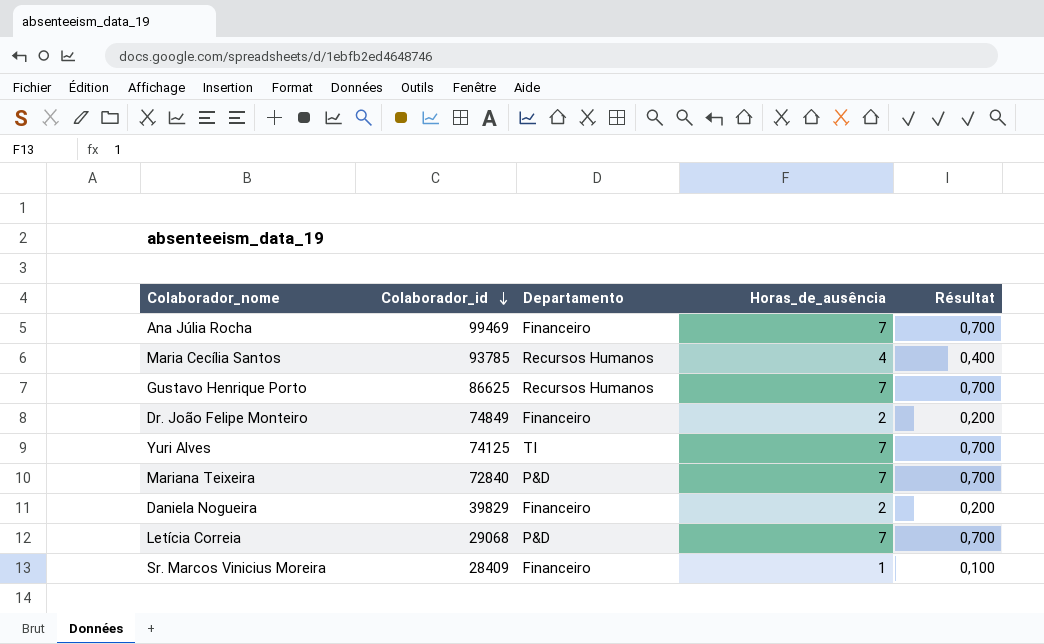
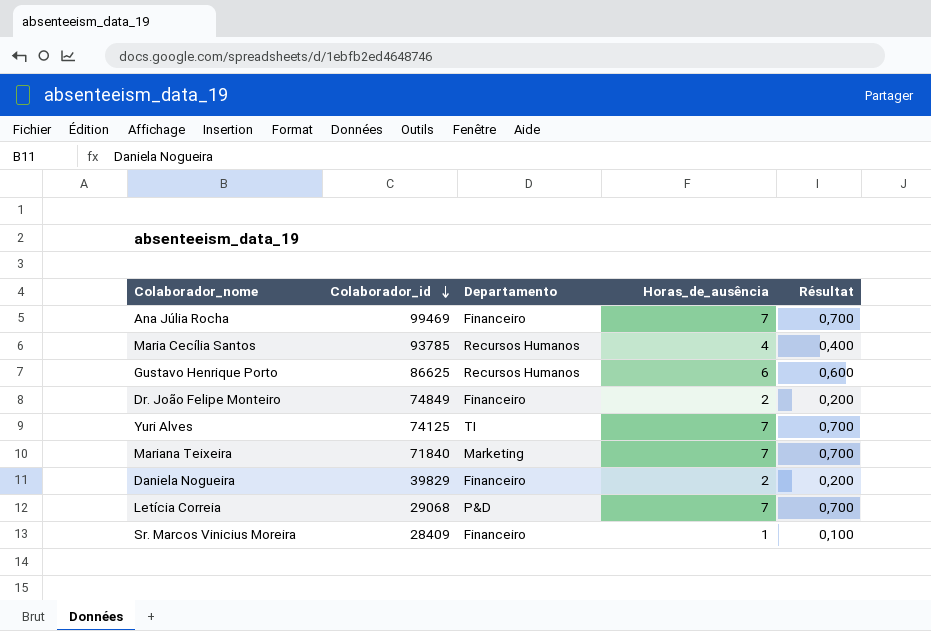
Gustavo Henrique Porto | Horas_de_ausência: 7 -> 6
Gustavo Henrique Porto | Résultat: 0,700 -> 0,600
Mariana Teixeira | Colaborador_id: 72840 -> 71840
Mariana Teixeira | Departamento: P&D -> Marketing

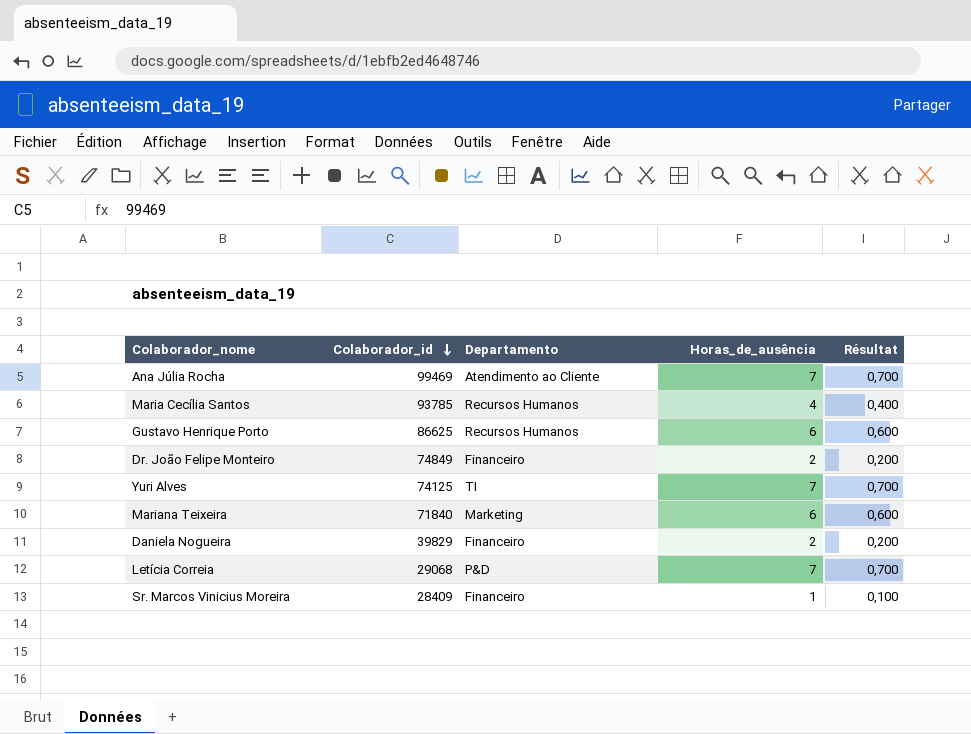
Ana Júlia Rocha | Departamento: Financeiro -> Atendimento ao Cliente
Mariana Teixeira | Horas_de_ausência: 7 -> 6
Mariana Teixeira | Résultat: 0,700 -> 0,600

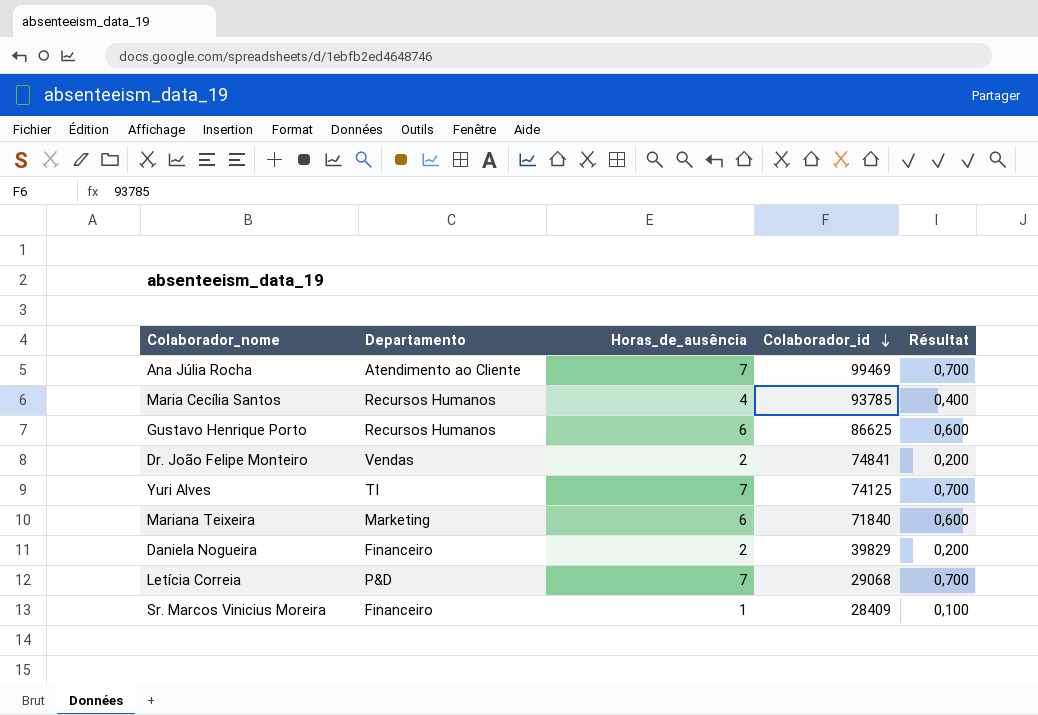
column Colaborador_id | position: 2 -> 4
Dr. João Felipe Monteiro | Departamento: Financeiro -> Vendas
Dr. João Felipe Monteiro | Colaborador_id: 74849 -> 74841

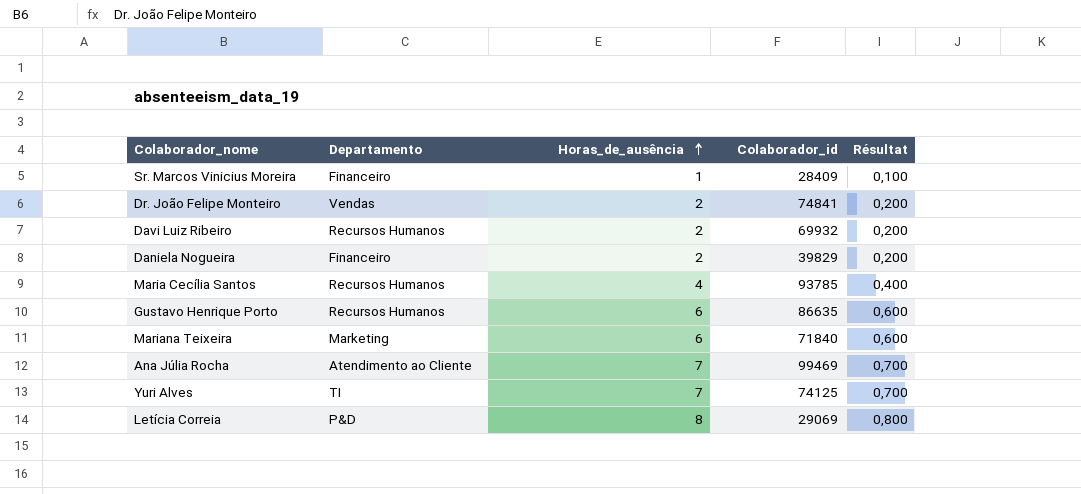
row order: Colaborador_id descending -> Horas_de_ausência ascending
row Davi Luiz Ribeiro: none -> Recursos Humanos | 2 | 69932 | 0,200
Gustavo Henrique Porto | Colaborador_id: 86625 -> 86635
Letícia Correia | Horas_de_ausência: 7 -> 8
Letícia Correia | Colaborador_id: 29068 -> 29069
Letícia Correia | Résultat: 0,700 -> 0,800

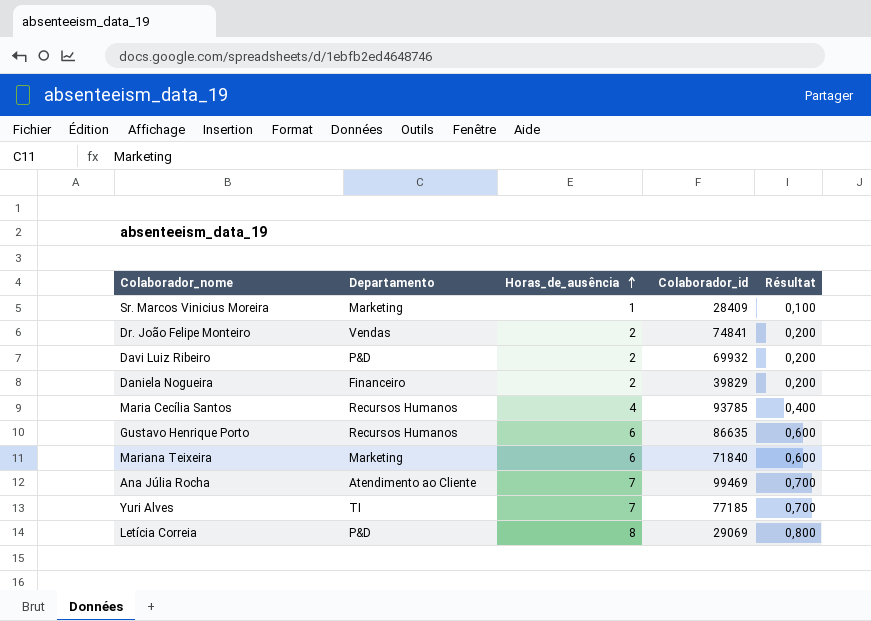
Sr. Marcos Vinicius Moreira | Departamento: Financeiro -> Marketing
Davi Luiz Ribeiro | Departamento: Recursos Humanos -> P&D
Yuri Alves | Colaborador_id: 74125 -> 77185

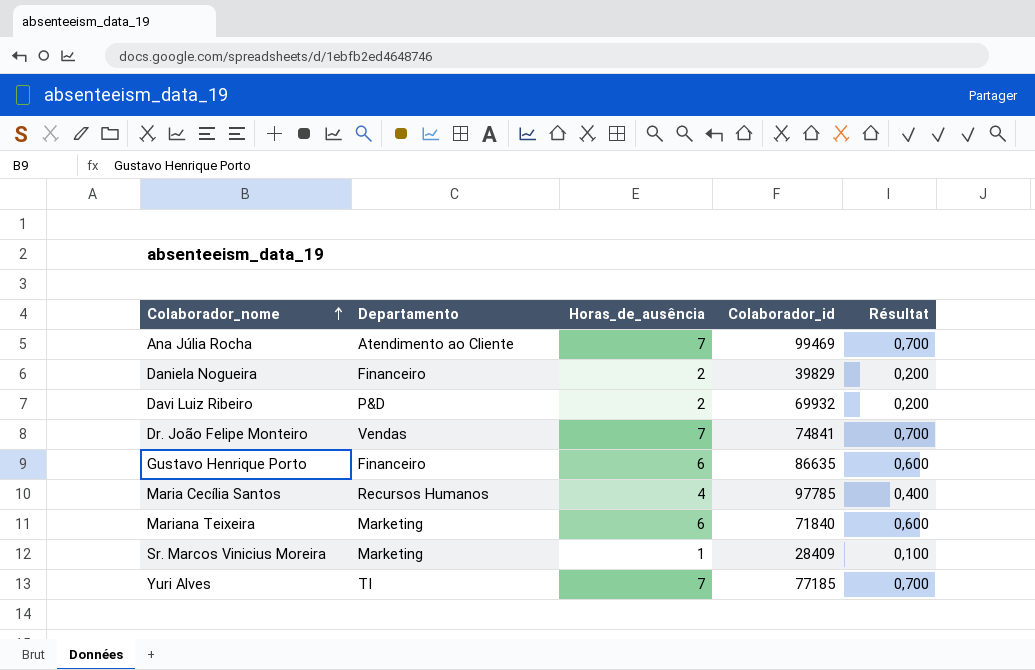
row order: Horas_de_ausência ascending -> Colaborador_nome ascending
row Letícia Correia: P&D | 8 | 29069 | 0,800 -> none
Dr. João Felipe Monteiro | Horas_de_ausência: 2 -> 7
Dr. João Felipe Monteiro | Résultat: 0,200 -> 0,700
Gustavo Henrique Porto | Departamento: Recursos Humanos -> Financeiro
Maria Cecília Santos | Colaborador_id: 93785 -> 97785

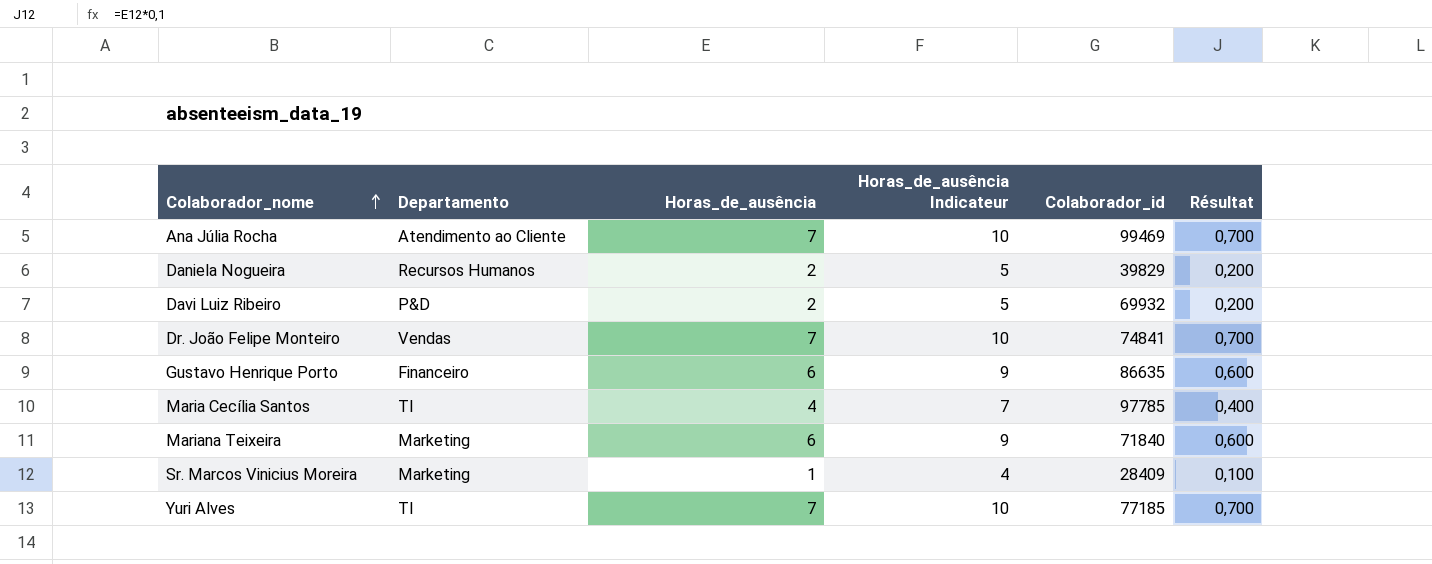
column Horas_de_ausência Indicateur | formula: none -> [Horas_de_ausência] + 3
Daniela Nogueira | Departamento: Financeiro -> Recursos Humanos
Maria Cecília Santos | Departamento: Recursos Humanos -> TI

